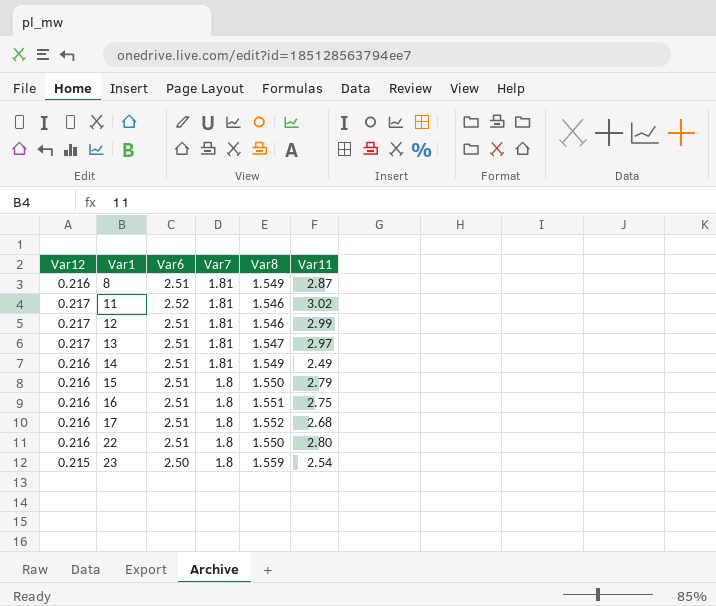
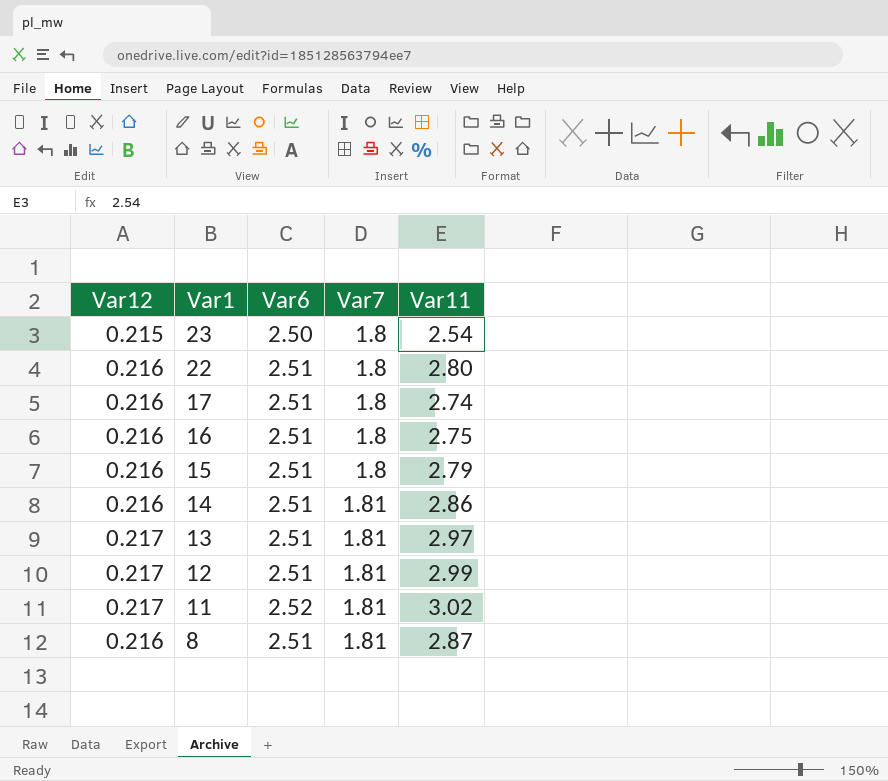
row order: Var1 ascending -> Var1 descending
column Var8 | position: 5 -> none
17 | Var11: 2.68 -> 2.74
14 | Var11: 2.49 -> 2.86

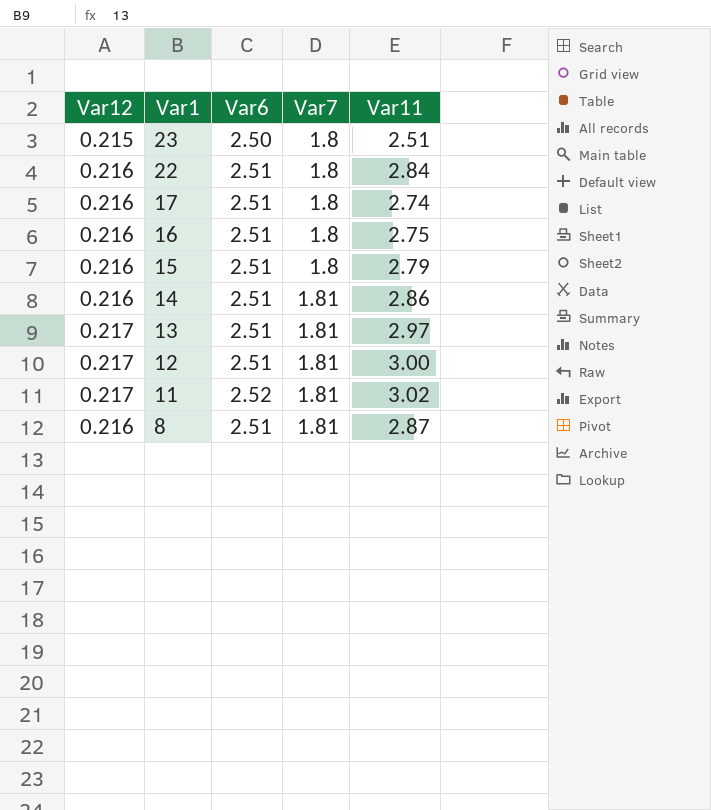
23 | Var11: 2.54 -> 2.51
22 | Var11: 2.80 -> 2.84
12 | Var11: 2.99 -> 3.00

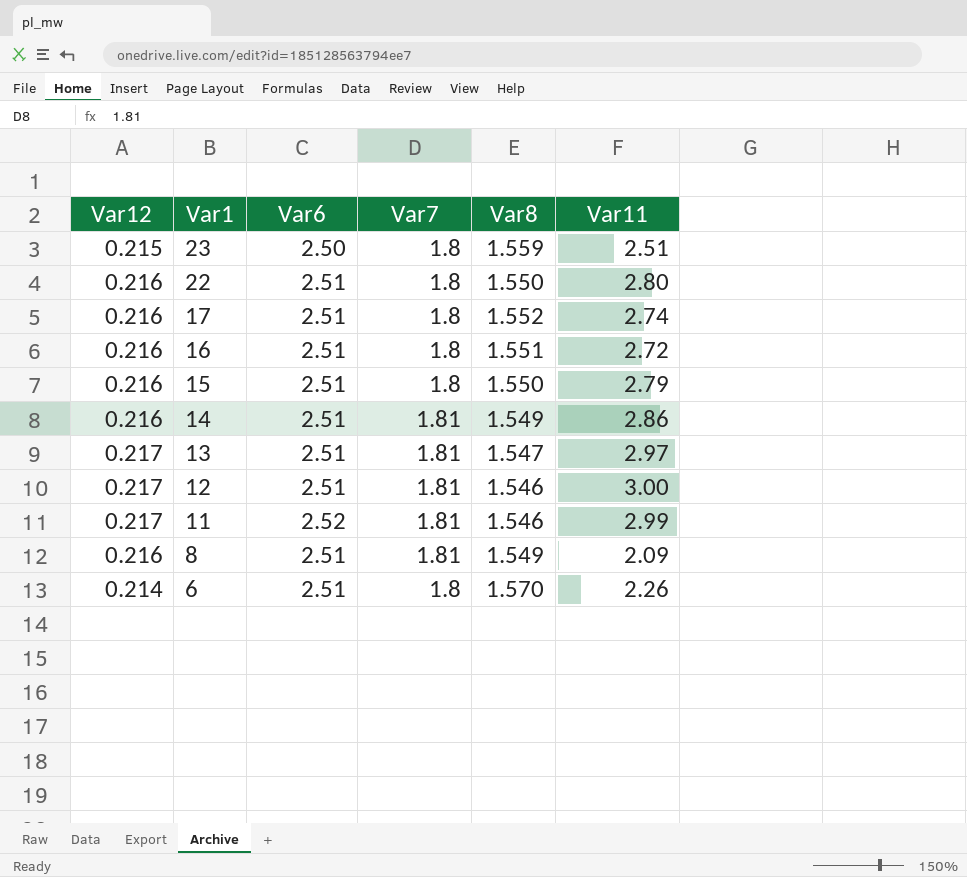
column Var8 | position: none -> 5
22 | Var11: 2.84 -> 2.80
16 | Var11: 2.75 -> 2.72
11 | Var11: 3.02 -> 2.99
8 | Var11: 2.87 -> 2.09
row 6: none -> 0.214 | 2.51 | 1.8 | 1.570 | 2.26

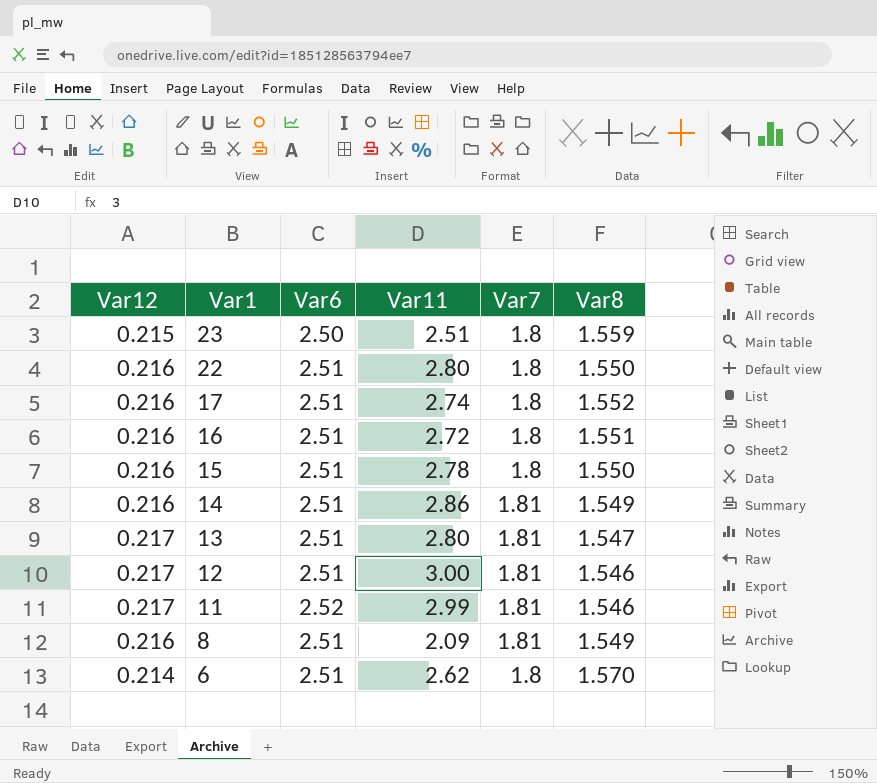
column Var11 | position: 6 -> 4
15 | Var11: 2.79 -> 2.78
13 | Var11: 2.97 -> 2.80
6 | Var11: 2.26 -> 2.62

